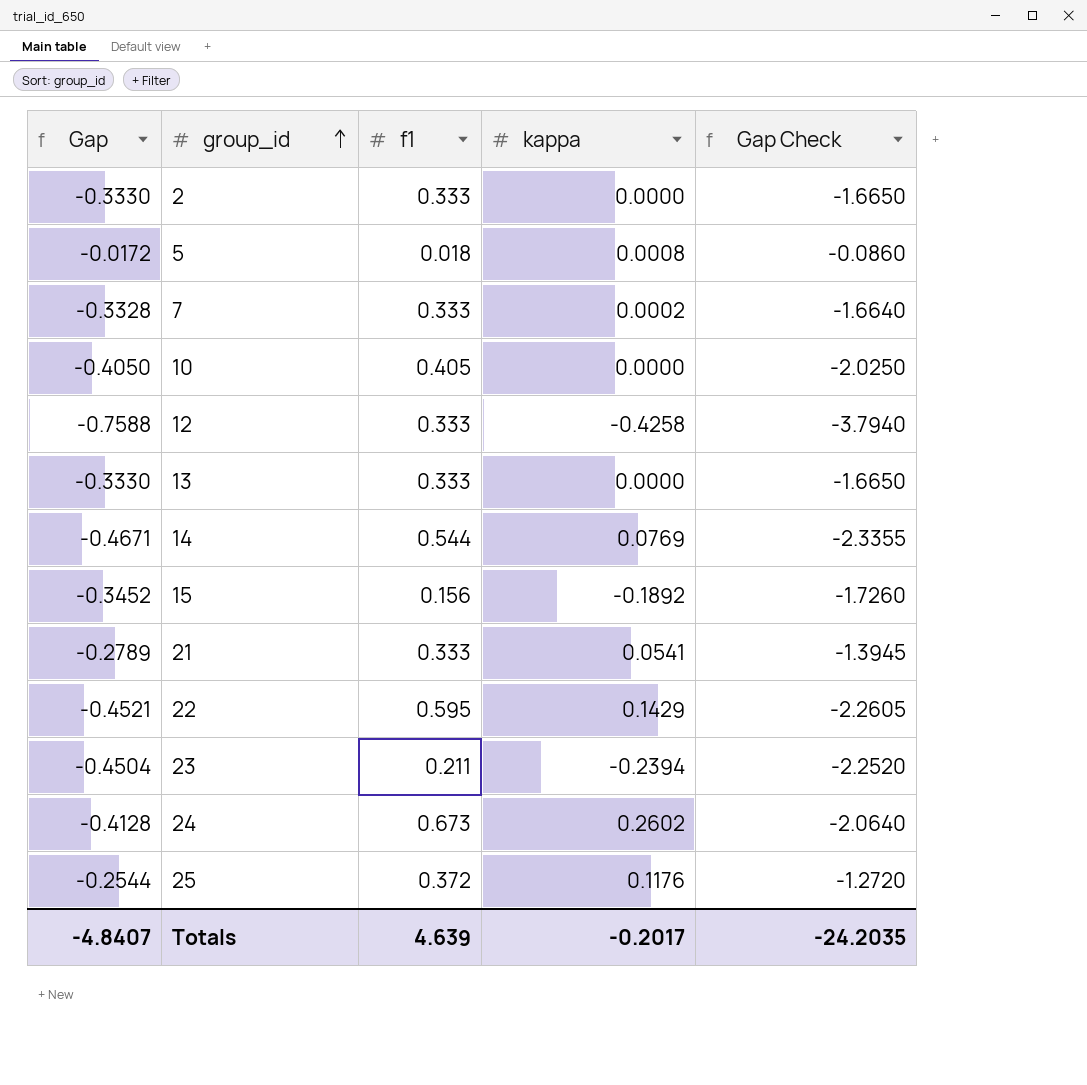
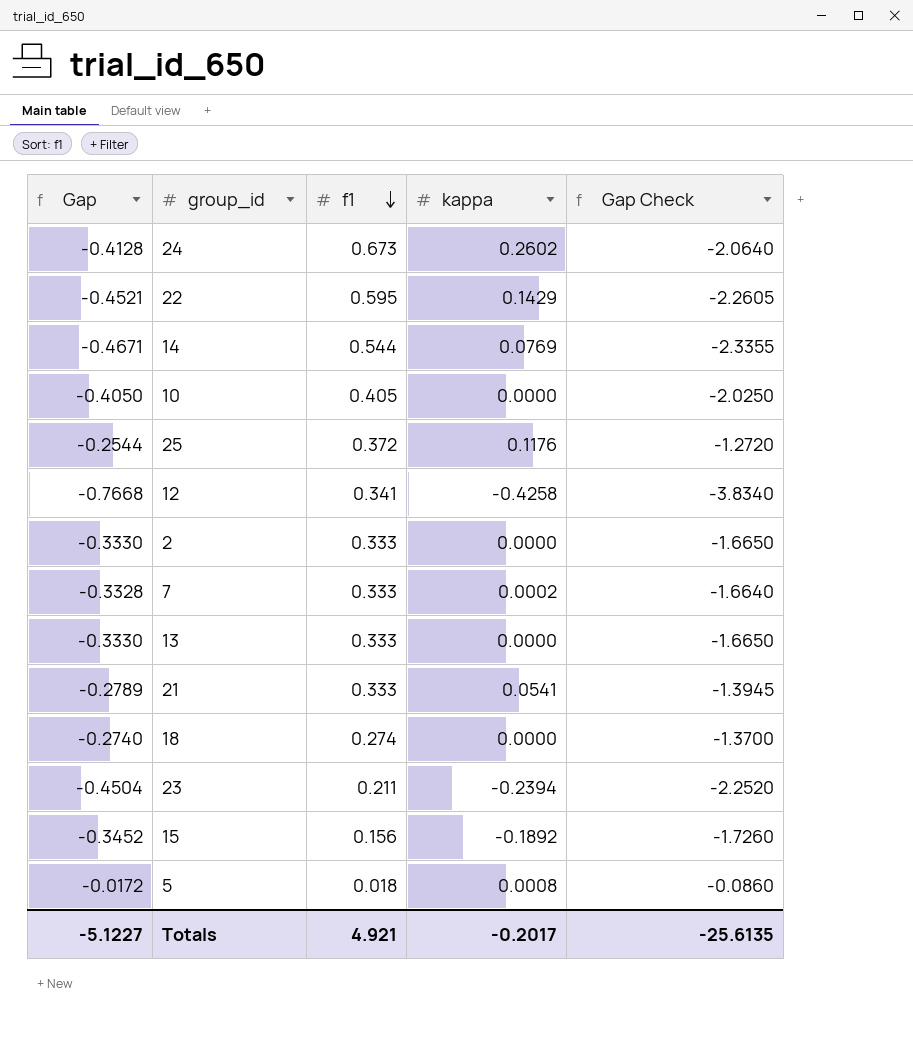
row order: group_id ascending -> f1 descending
12 | Gap: -0.7588 -> -0.7668
12 | f1: 0.333 -> 0.341
12 | Gap Check: -3.7940 -> -3.8340
row 18: none -> -0.2740 | 0.274 | 0.0000 | -1.3700
Totals | Gap: -4.8407 -> -5.1227
Totals | f1: 4.639 -> 4.921
Totals | Gap Check: -24.2035 -> -25.6135

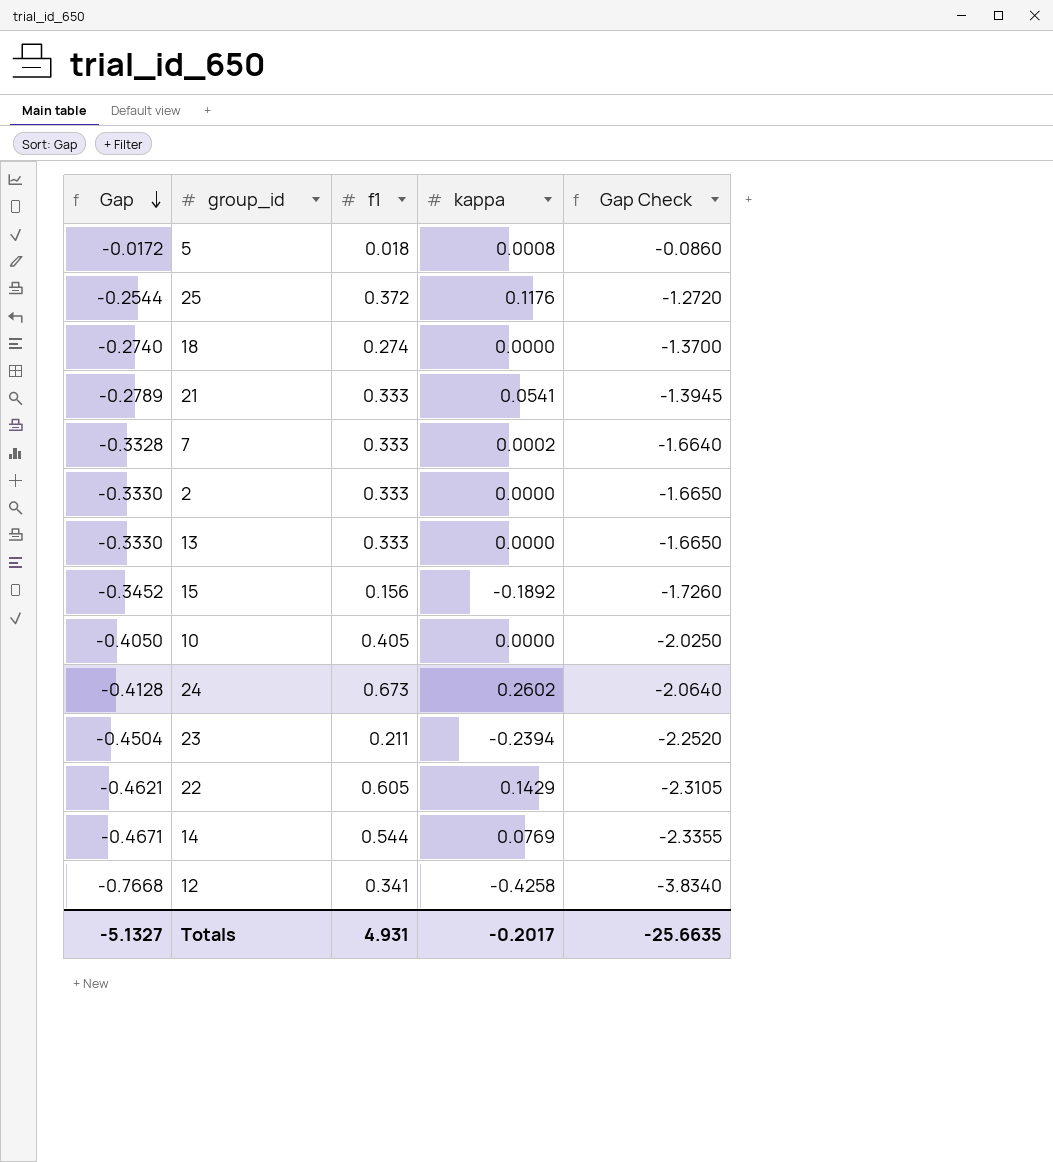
row order: f1 descending -> Gap descending
22 | Gap: -0.4521 -> -0.4621
22 | f1: 0.595 -> 0.605
22 | Gap Check: -2.2605 -> -2.3105
Totals | Gap: -5.1227 -> -5.1327
Totals | f1: 4.921 -> 4.931
Totals | Gap Check: -25.6135 -> -25.6635

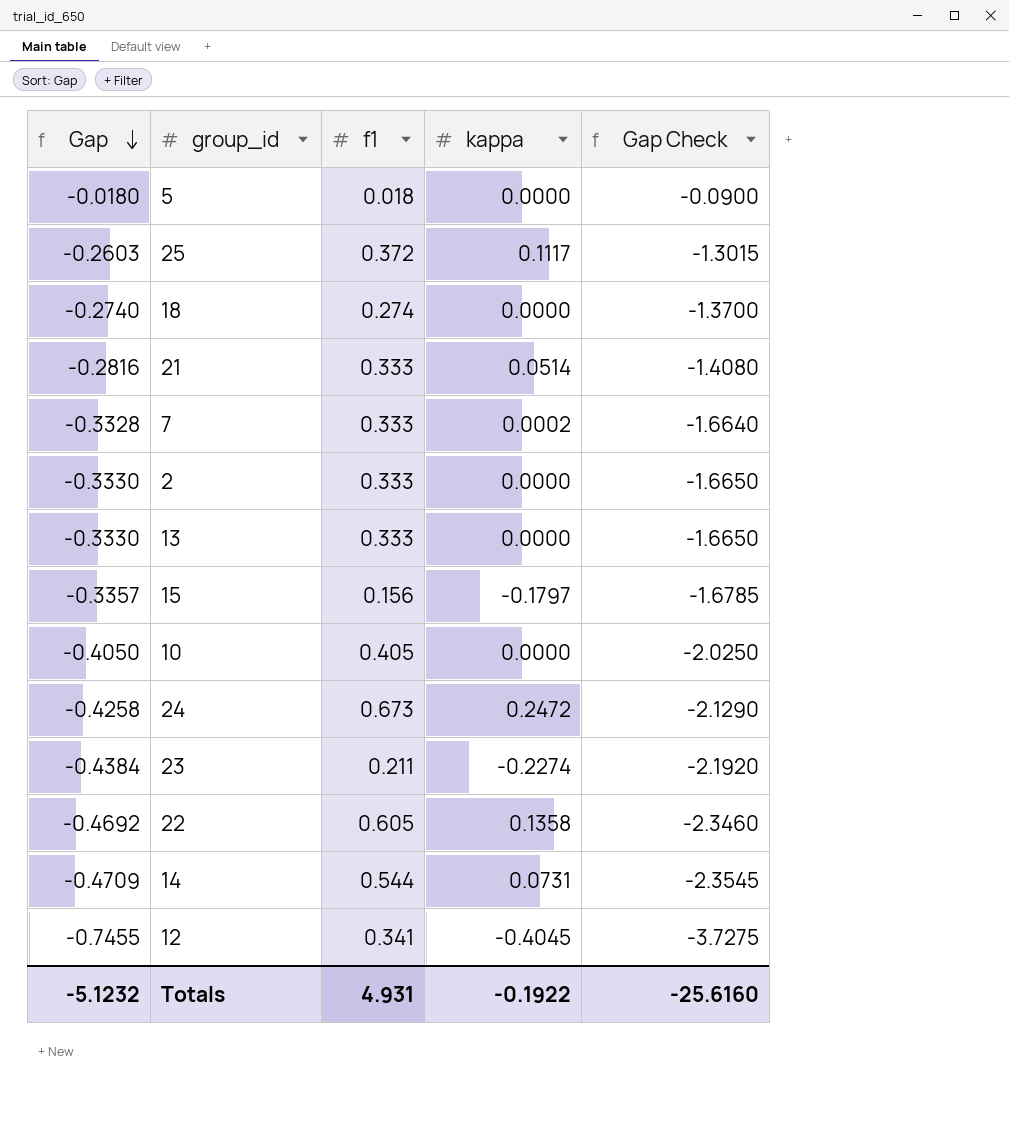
5 | Gap: -0.0172 -> -0.0180
5 | kappa: 0.0008 -> 0.0000
5 | Gap Check: -0.0860 -> -0.0900
25 | Gap: -0.2544 -> -0.2603
25 | kappa: 0.1176 -> 0.1117
25 | Gap Check: -1.2720 -> -1.3015
21 | Gap: -0.2789 -> -0.2816
21 | kappa: 0.0541 -> 0.0514
21 | Gap Check: -1.3945 -> -1.4080
15 | Gap: -0.3452 -> -0.3357
15 | kappa: -0.1892 -> -0.1797
15 | Gap Check: -1.7260 -> -1.6785
24 | Gap: -0.4128 -> -0.4258
24 | kappa: 0.2602 -> 0.2472
24 | Gap Check: -2.0640 -> -2.1290
23 | Gap: -0.4504 -> -0.4384
23 | kappa: -0.2394 -> -0.2274
23 | Gap Check: -2.2520 -> -2.1920
22 | Gap: -0.4621 -> -0.4692
22 | kappa: 0.1429 -> 0.1358
22 | Gap Check: -2.3105 -> -2.3460
14 | Gap: -0.4671 -> -0.4709
14 | kappa: 0.0769 -> 0.0731
14 | Gap Check: -2.3355 -> -2.3545
12 | Gap: -0.7668 -> -0.7455
12 | kappa: -0.4258 -> -0.4045
12 | Gap Check: -3.8340 -> -3.7275
Totals | Gap: -5.1327 -> -5.1232
Totals | kappa: -0.2017 -> -0.1922
Totals | Gap Check: -25.6635 -> -25.6160

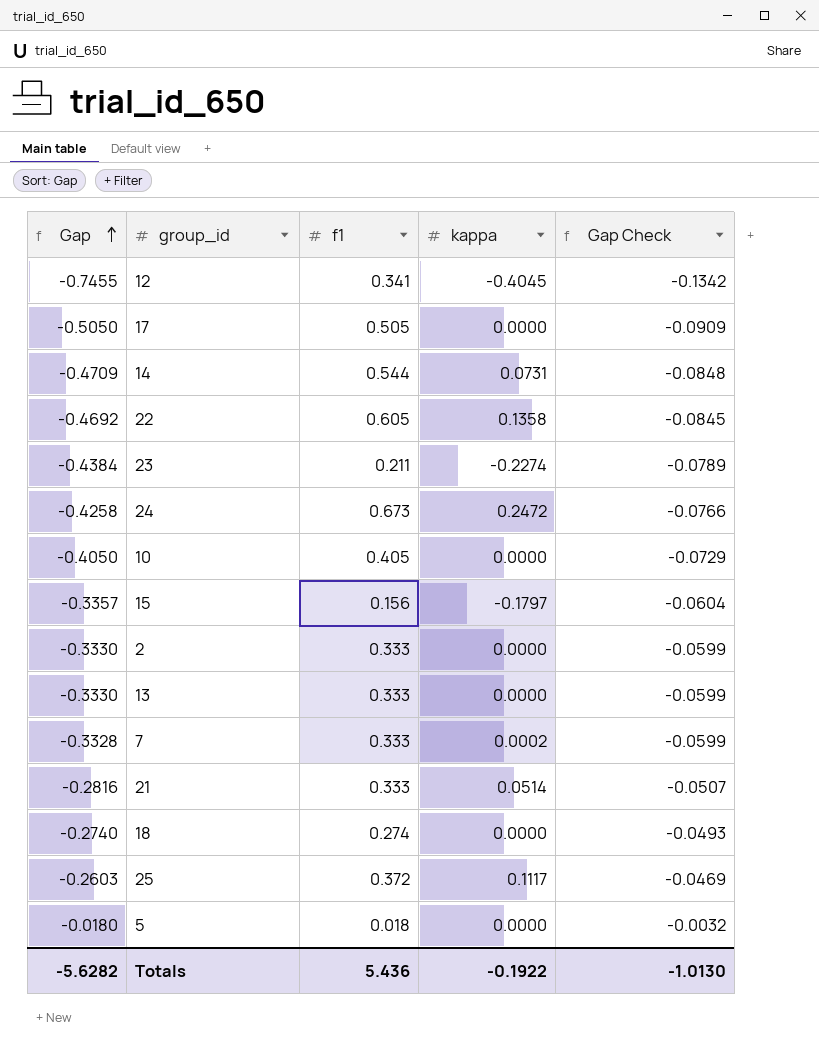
row order: Gap descending -> Gap ascending
column Gap Check | formula: [Gap] * 5 -> [Gap] * 0.18
row 17: none -> -0.5050 | 0.505 | 0.0000 | -0.0909
Totals | Gap: -5.1232 -> -5.6282
Totals | f1: 4.931 -> 5.436
Totals | Gap Check: -25.6160 -> -1.0130

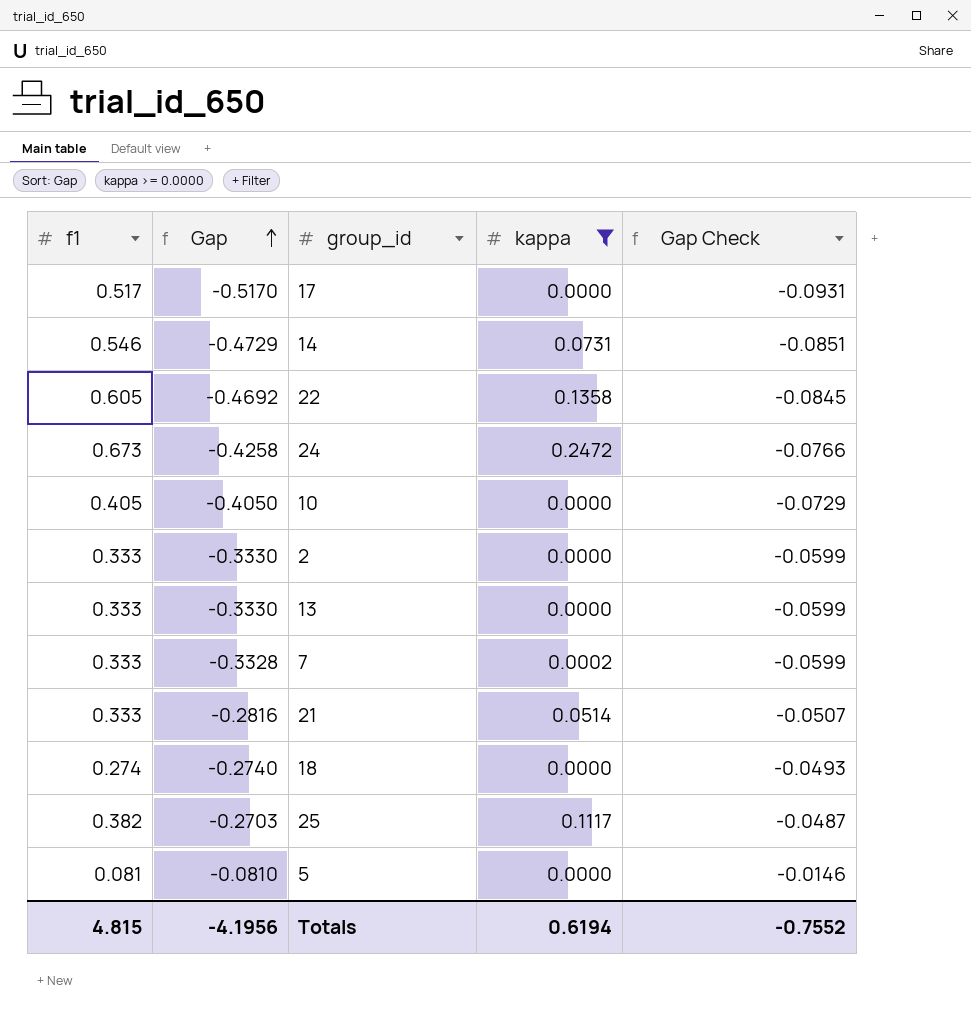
filter: none -> kappa >= 0.0000
column f1 | position: 3 -> 1
17 | f1: 0.505 -> 0.517
17 | Gap: -0.5050 -> -0.5170
17 | Gap Check: -0.0909 -> -0.0931
14 | f1: 0.544 -> 0.546
14 | Gap: -0.4709 -> -0.4729
14 | Gap Check: -0.0848 -> -0.0851
25 | f1: 0.372 -> 0.382
25 | Gap: -0.2603 -> -0.2703
25 | Gap Check: -0.0469 -> -0.0487
5 | f1: 0.018 -> 0.081
5 | Gap: -0.0180 -> -0.0810
5 | Gap Check: -0.0032 -> -0.0146
Totals | f1: 5.436 -> 4.815
Totals | Gap: -5.6282 -> -4.1956
Totals | kappa: -0.1922 -> 0.6194
Totals | Gap Check: -1.0130 -> -0.7552

